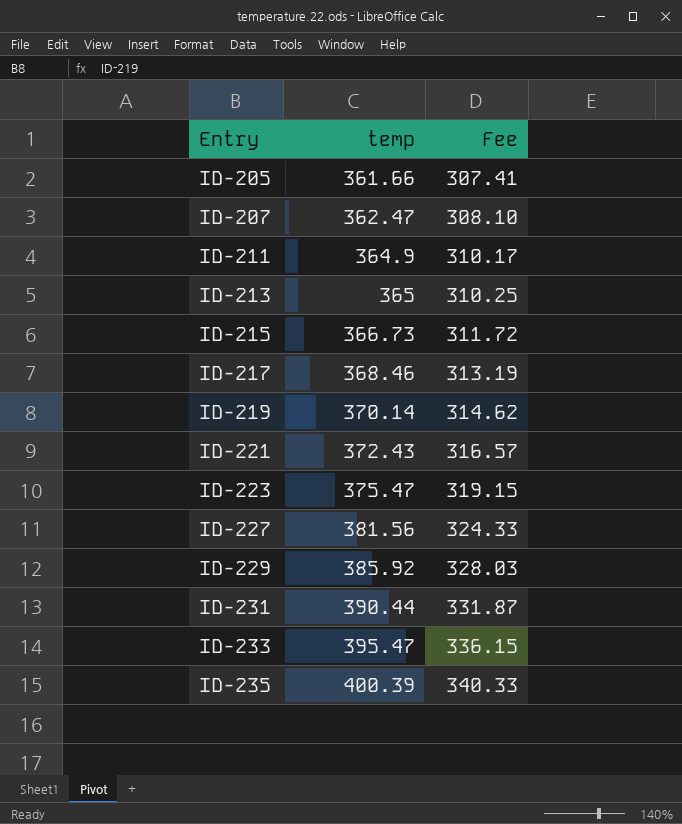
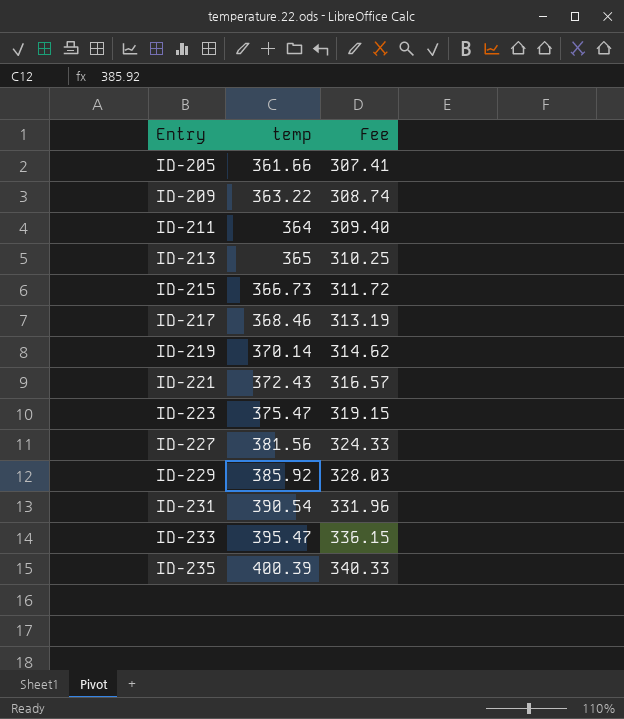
row ID-207: 362.47 | 308.10 -> none
row ID-209: none -> 363.22 | 308.74
ID-211 | temp: 364.9 -> 364
ID-211 | Fee: 310.17 -> 309.40
ID-231 | temp: 390.44 -> 390.54
ID-231 | Fee: 331.87 -> 331.96

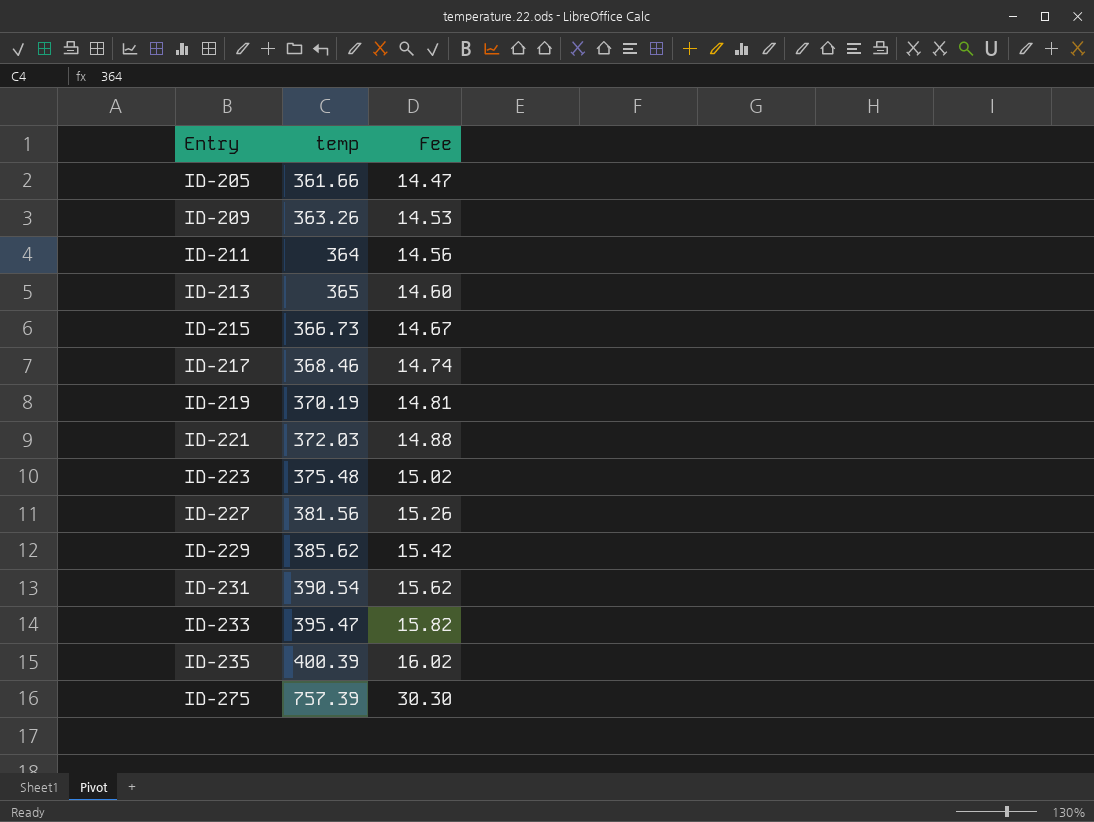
column Fee | formula: [temp] * 0.85 -> [temp] * 0.04
ID-209 | temp: 363.22 -> 363.26
ID-219 | temp: 370.14 -> 370.19
ID-221 | temp: 372.43 -> 372.03
ID-223 | temp: 375.47 -> 375.48
ID-229 | temp: 385.92 -> 385.62
row ID-275: none -> 757.39 | 30.30

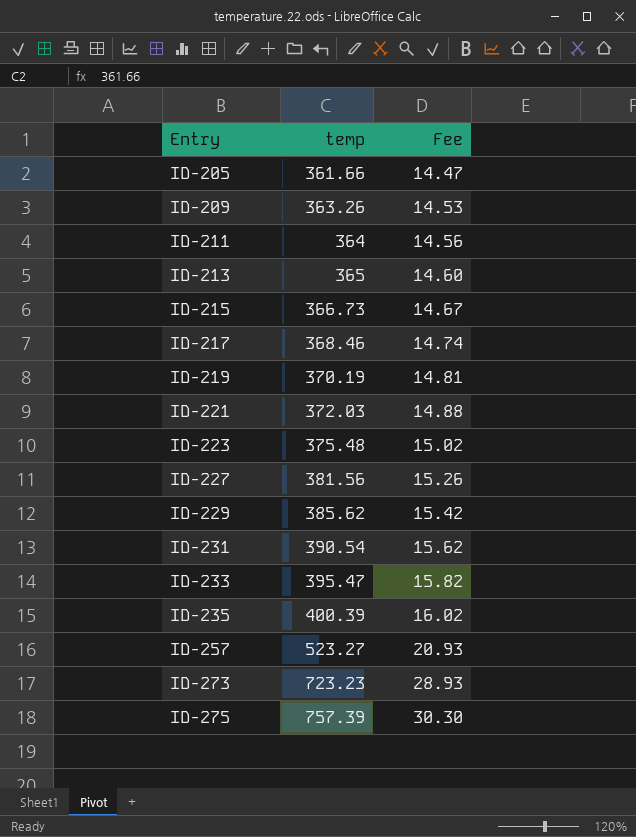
row ID-257: none -> 523.27 | 20.93
row ID-273: none -> 723.23 | 28.93

